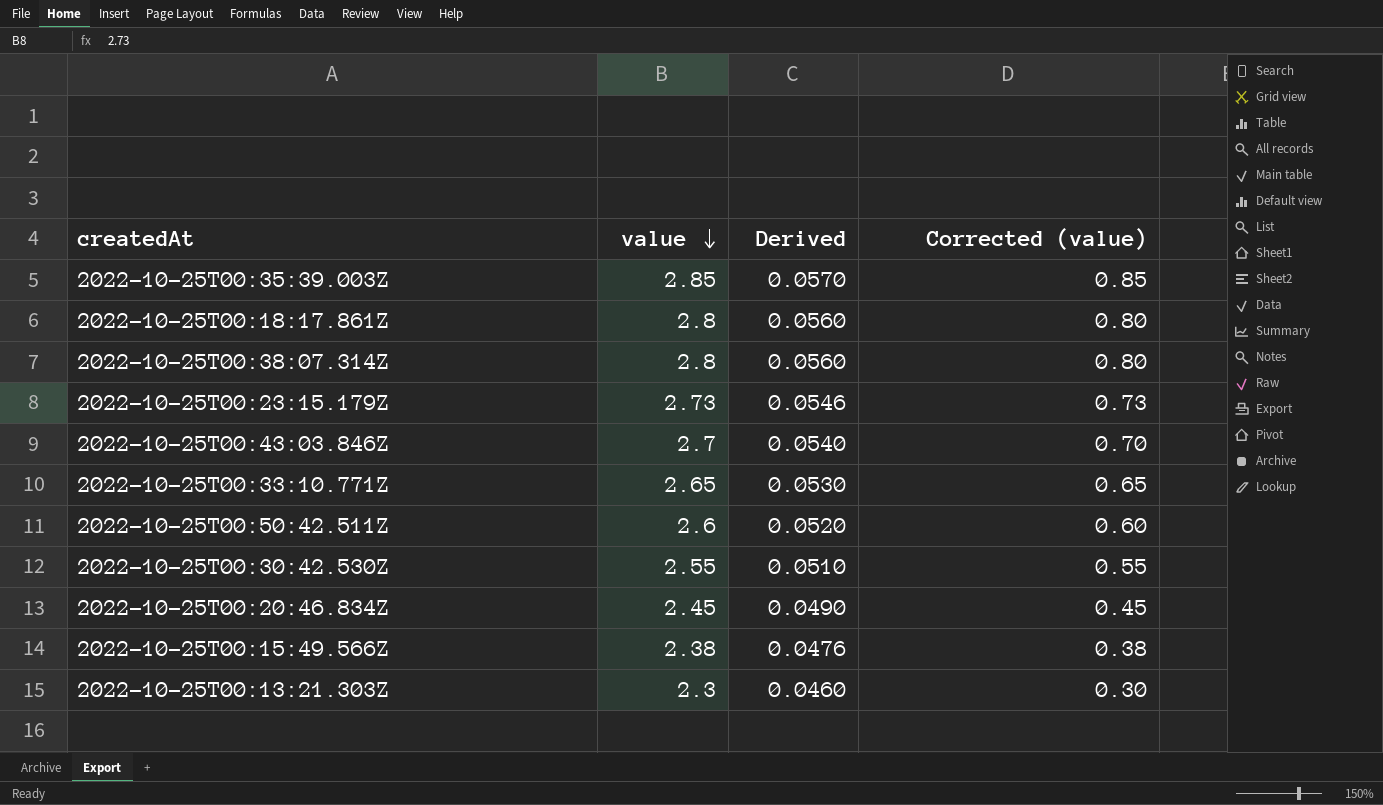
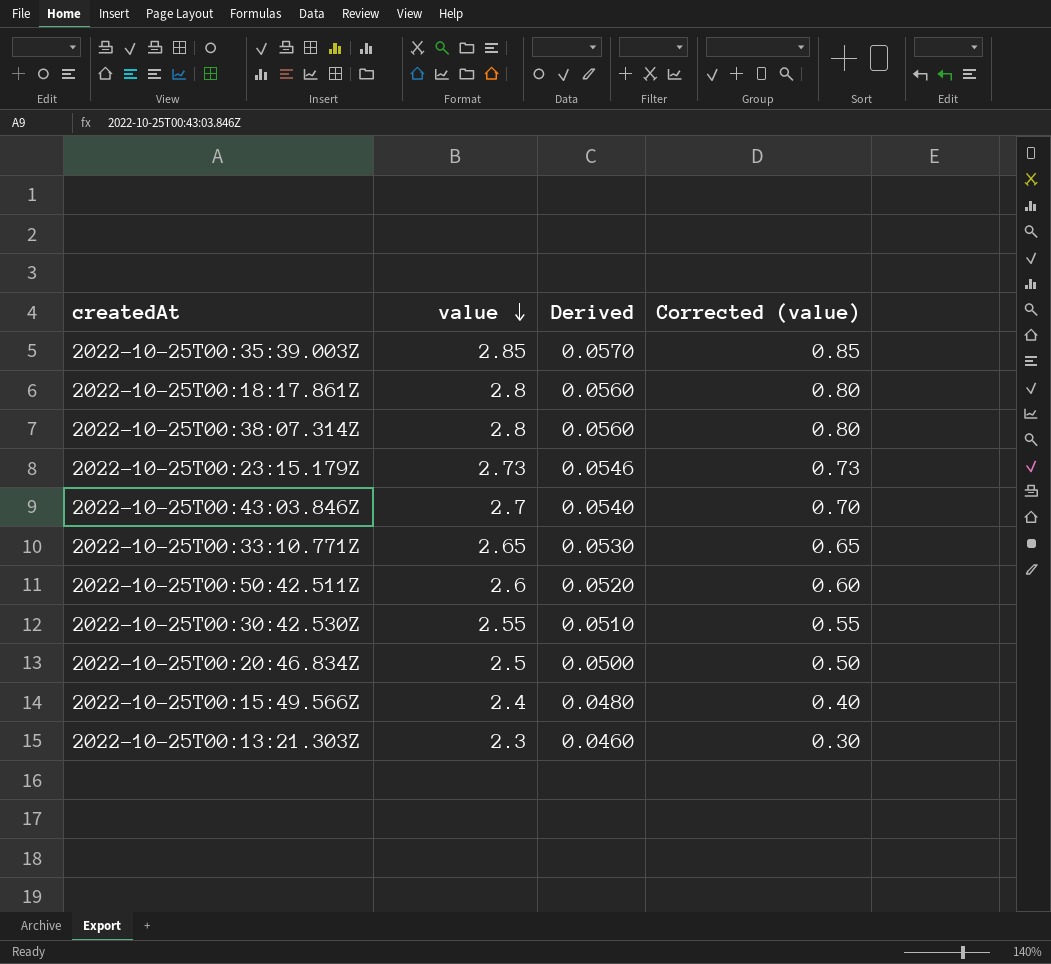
2022-10-25T00:20:46.834Z | value: 2.45 -> 2.5
2022-10-25T00:20:46.834Z | Derived: 0.0490 -> 0.0500
2022-10-25T00:20:46.834Z | Corrected (value): 0.45 -> 0.50
2022-10-25T00:15:49.566Z | value: 2.38 -> 2.4
2022-10-25T00:15:49.566Z | Derived: 0.0476 -> 0.0480
2022-10-25T00:15:49.566Z | Corrected (value): 0.38 -> 0.40

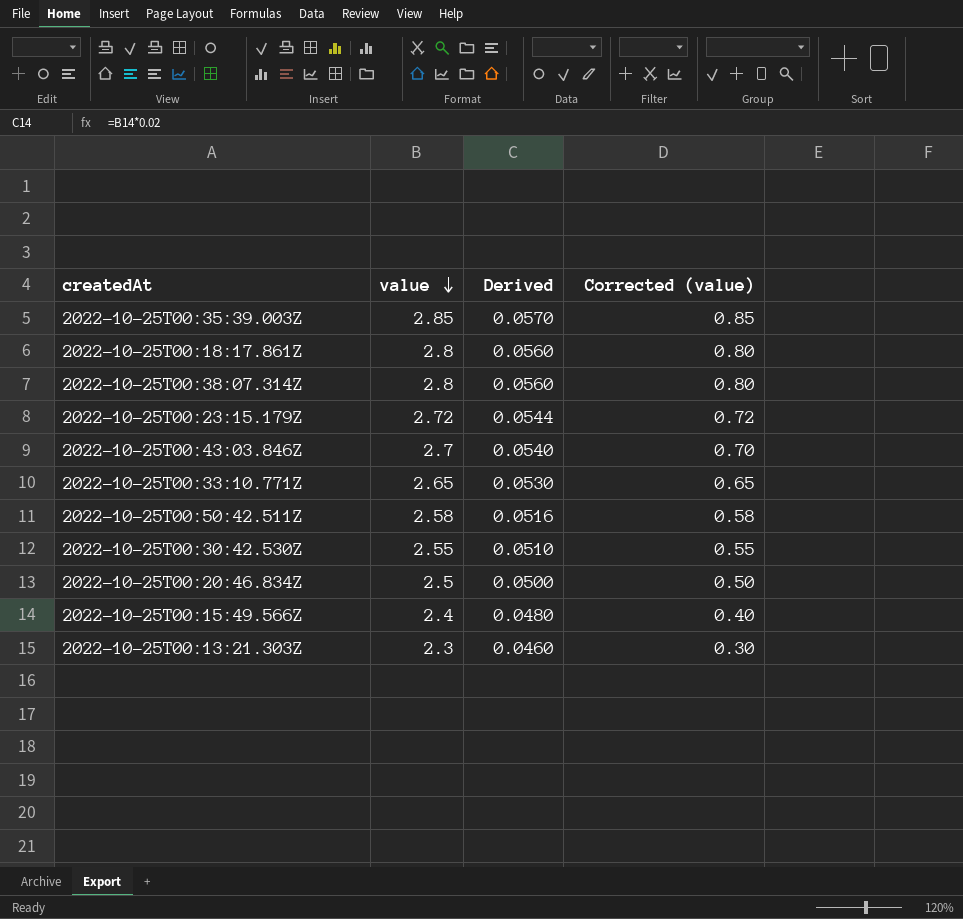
2022-10-25T00:23:15.179Z | value: 2.73 -> 2.72
2022-10-25T00:23:15.179Z | Derived: 0.0546 -> 0.0544
2022-10-25T00:23:15.179Z | Corrected (value): 0.73 -> 0.72
2022-10-25T00:50:42.511Z | value: 2.6 -> 2.58
2022-10-25T00:50:42.511Z | Derived: 0.0520 -> 0.0516
2022-10-25T00:50:42.511Z | Corrected (value): 0.60 -> 0.58

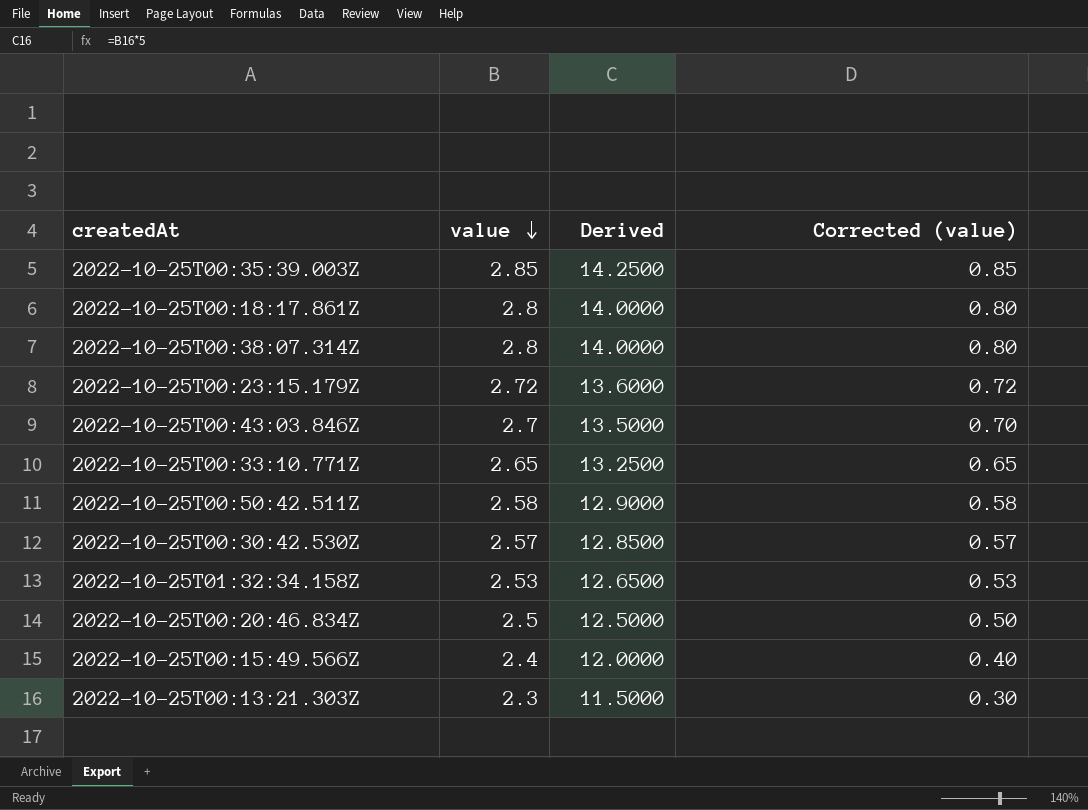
column Derived | formula: [value] * 0.02 -> [value] * 5
2022-10-25T00:30:42.530Z | value: 2.55 -> 2.57
2022-10-25T00:30:42.530Z | Corrected (value): 0.55 -> 0.57
row 2022-10-25T01:32:34.158Z: none -> 2.53 | 12.6500 | 0.53

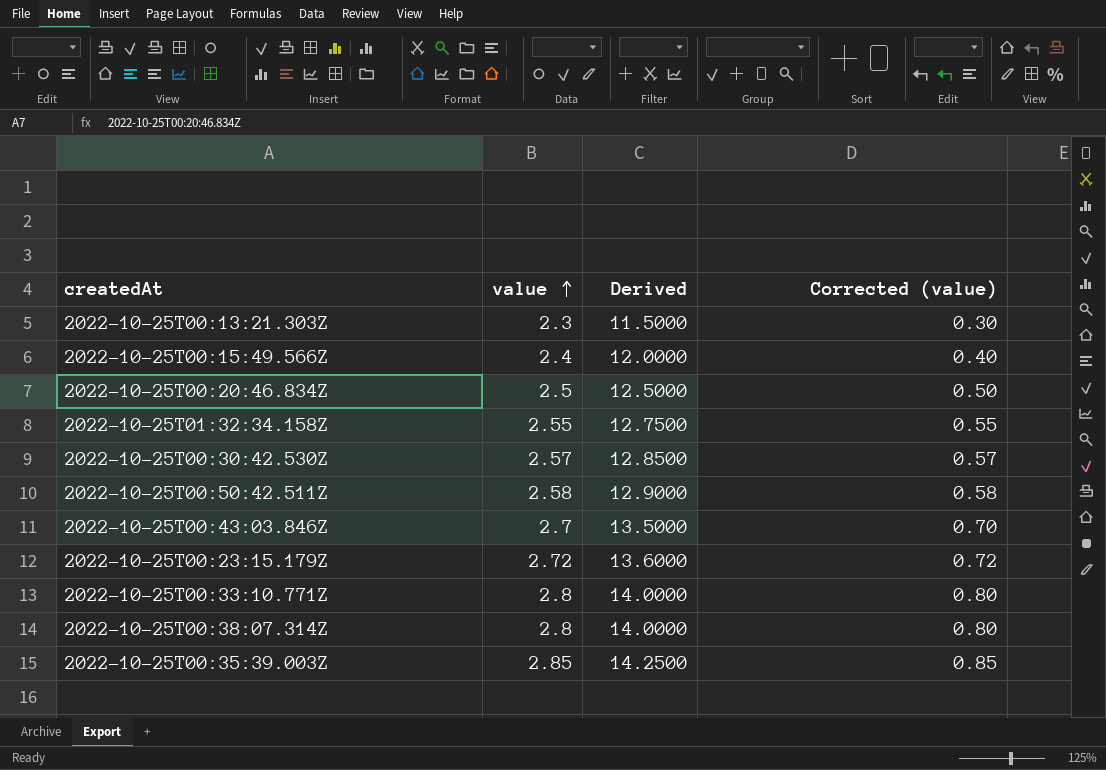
row order: value descending -> value ascending
row 2022-10-25T00:18:17.861Z: 2.8 | 14.0000 | 0.80 -> none
2022-10-25T01:32:34.158Z | value: 2.53 -> 2.55
2022-10-25T01:32:34.158Z | Derived: 12.6500 -> 12.7500
2022-10-25T01:32:34.158Z | Corrected (value): 0.53 -> 0.55
2022-10-25T00:33:10.771Z | value: 2.65 -> 2.8
2022-10-25T00:33:10.771Z | Derived: 13.2500 -> 14.0000
2022-10-25T00:33:10.771Z | Corrected (value): 0.65 -> 0.80

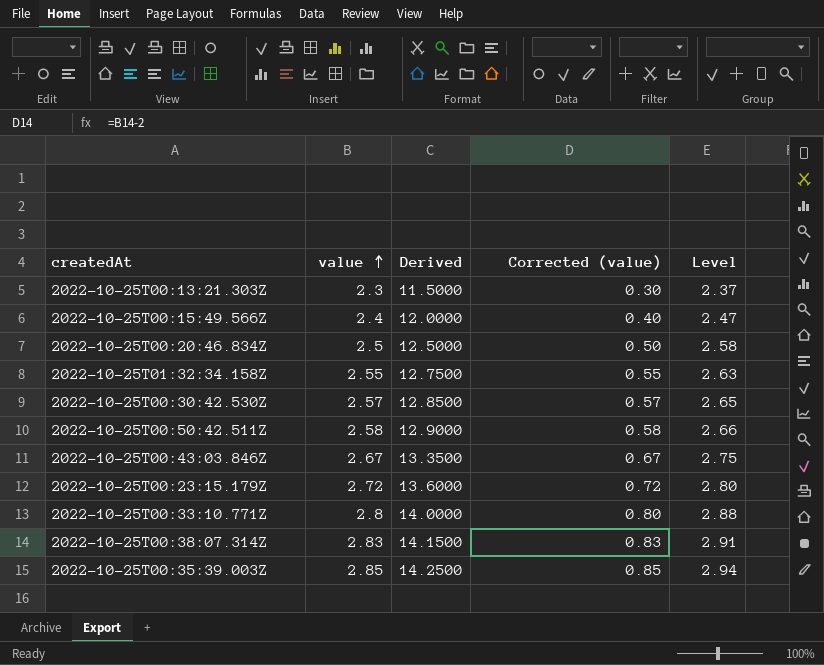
column Level | formula: none -> [value] * 1.03
2022-10-25T00:43:03.846Z | value: 2.7 -> 2.67
2022-10-25T00:43:03.846Z | Derived: 13.5000 -> 13.3500
2022-10-25T00:43:03.846Z | Corrected (value): 0.70 -> 0.67
2022-10-25T00:38:07.314Z | value: 2.8 -> 2.83
2022-10-25T00:38:07.314Z | Derived: 14.0000 -> 14.1500
2022-10-25T00:38:07.314Z | Corrected (value): 0.80 -> 0.83

